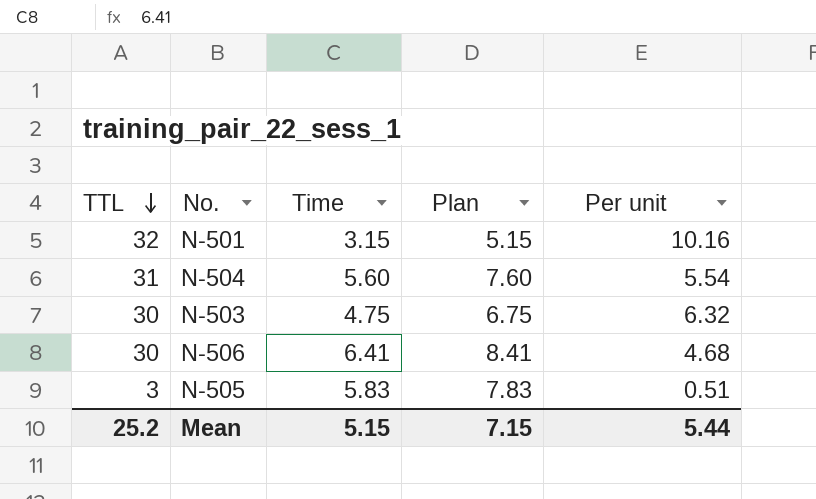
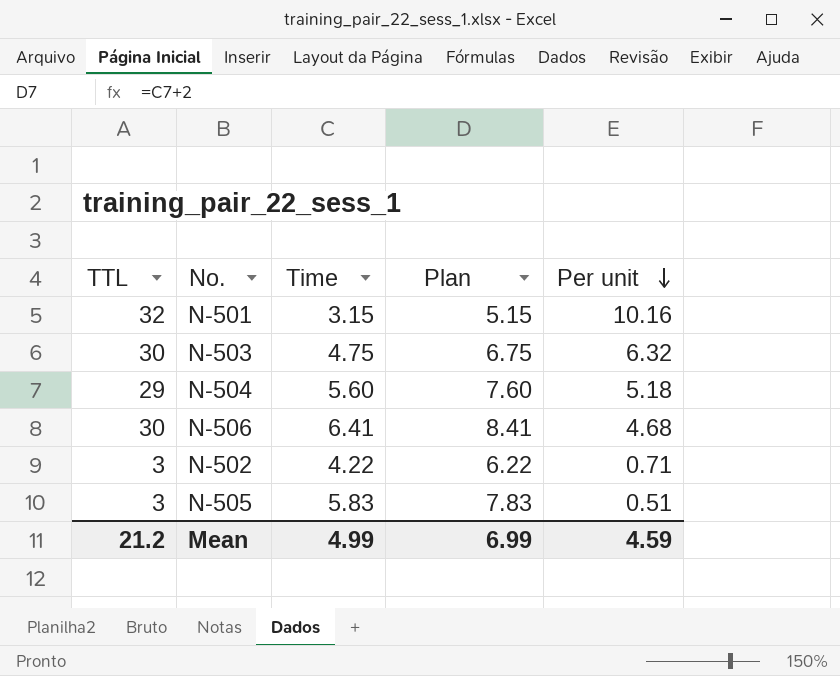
row order: TTL descending -> Per unit descending
N-504 | TTL: 31 -> 29
N-504 | Per unit: 5.54 -> 5.18
row N-502: none -> 3 | 4.22 | 6.22 | 0.71
Mean | TTL: 25.2 -> 21.2
Mean | Time: 5.15 -> 4.99
Mean | Plan: 7.15 -> 6.99
Mean | Per unit: 5.44 -> 4.59

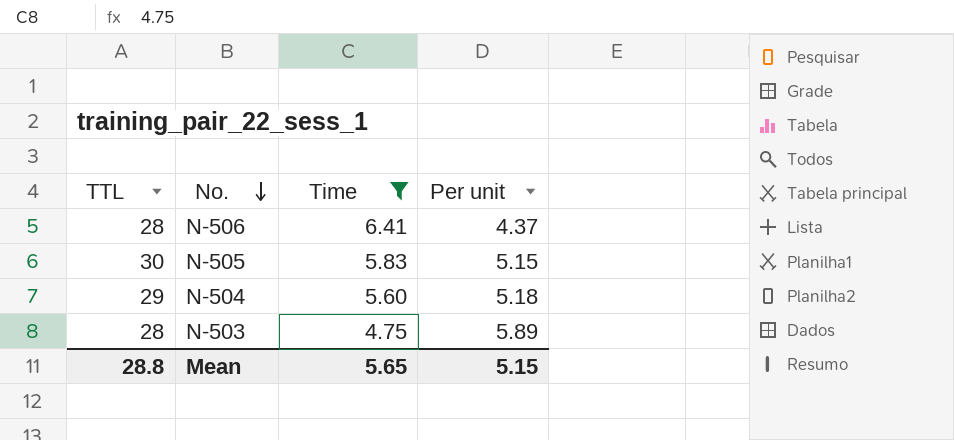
filter: none -> Time >= 4.75
row order: Per unit descending -> No. descending
column Plan | formula: [Time] + 2 -> none
N-506 | TTL: 30 -> 28
N-506 | Per unit: 4.68 -> 4.37
N-505 | TTL: 3 -> 30
N-505 | Per unit: 0.51 -> 5.15
N-503 | TTL: 30 -> 28
N-503 | Per unit: 6.32 -> 5.89
Mean | TTL: 21.2 -> 28.8
Mean | Time: 4.99 -> 5.65
Mean | Per unit: 4.59 -> 5.15

